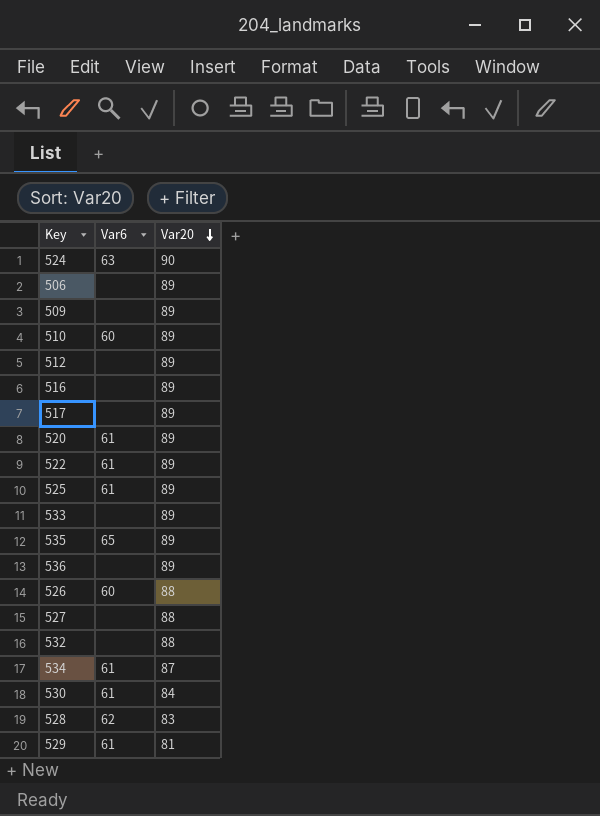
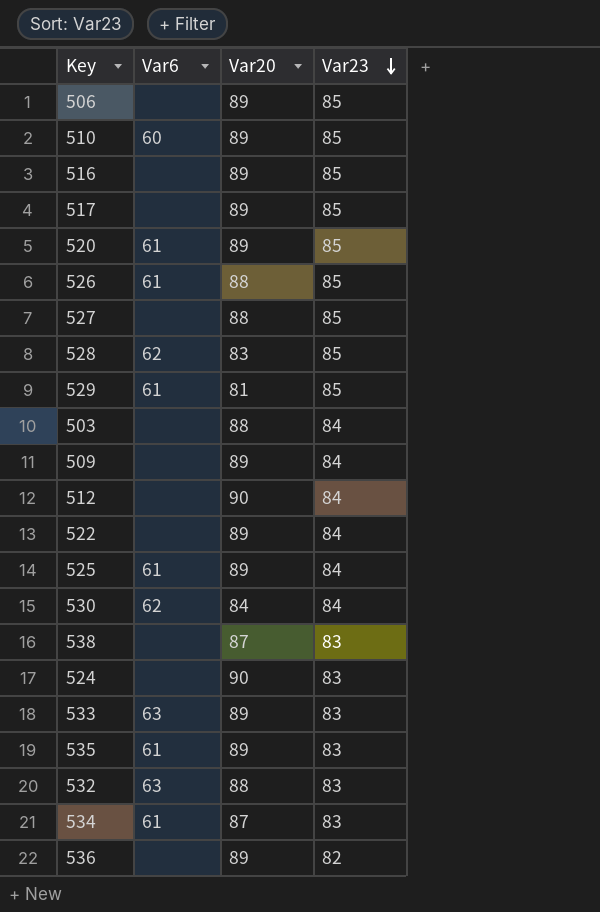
row order: Var20 descending -> Var23 descending
column Var23 | position: none -> 4
526 | Var6: 60 -> 61
row 503: none -> none | 88 | 84
512 | Var20: 89 -> 90
522 | Var6: 61 -> none
530 | Var6: 61 -> 62
row 538: none -> none | 87 | 83
524 | Var6: 63 -> none
533 | Var6: none -> 63
535 | Var6: 65 -> 61
532 | Var6: none -> 63

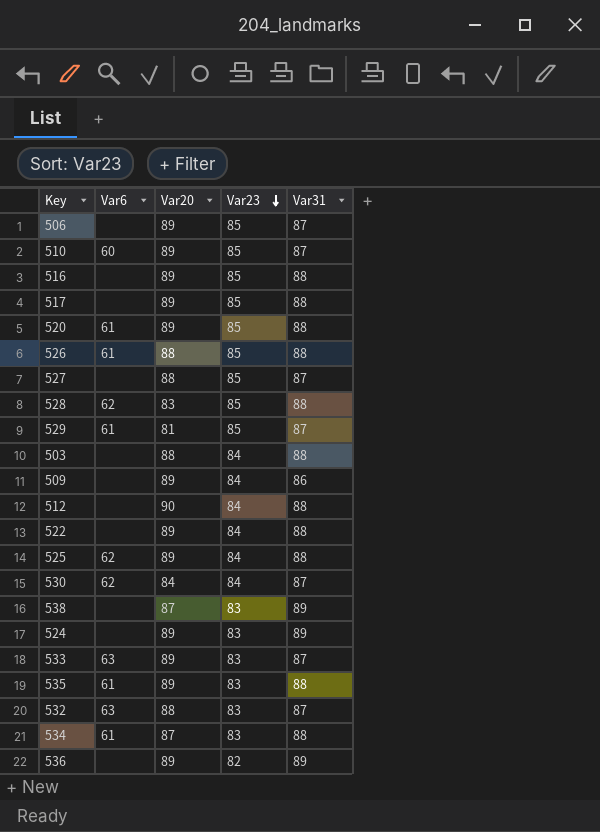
column Var31 | position: none -> 5
525 | Var6: 61 -> 62
524 | Var20: 90 -> 89

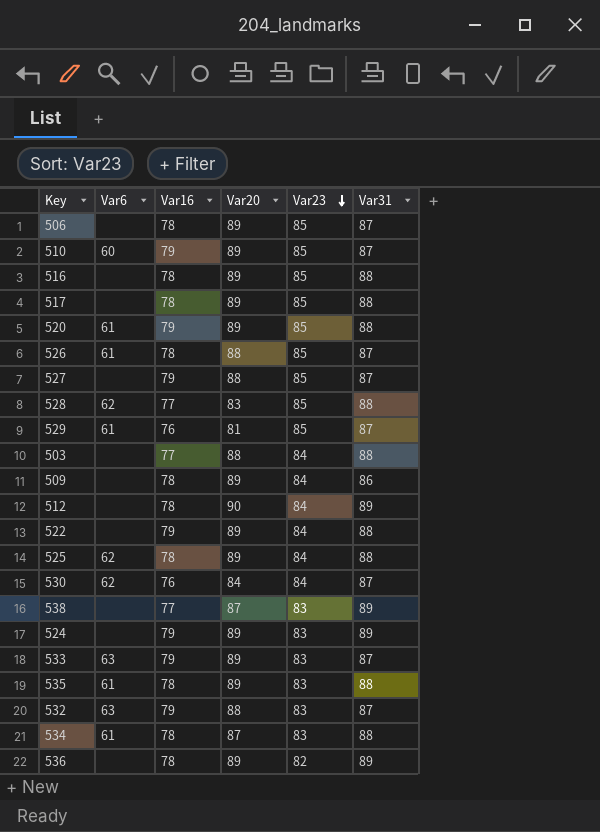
column Var16 | position: none -> 3
526 | Var31: 88 -> 87
512 | Var31: 88 -> 89

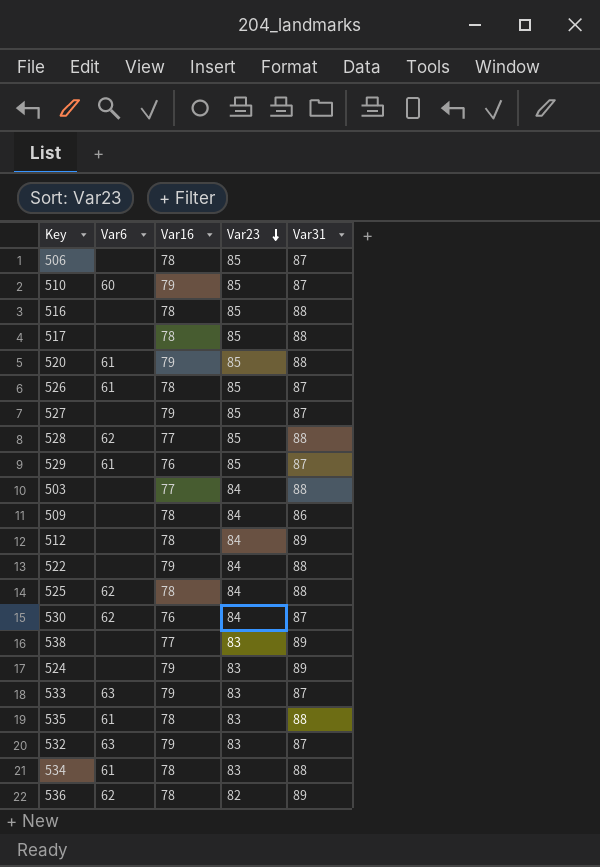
column Var20 | position: 4 -> none
536 | Var6: none -> 62

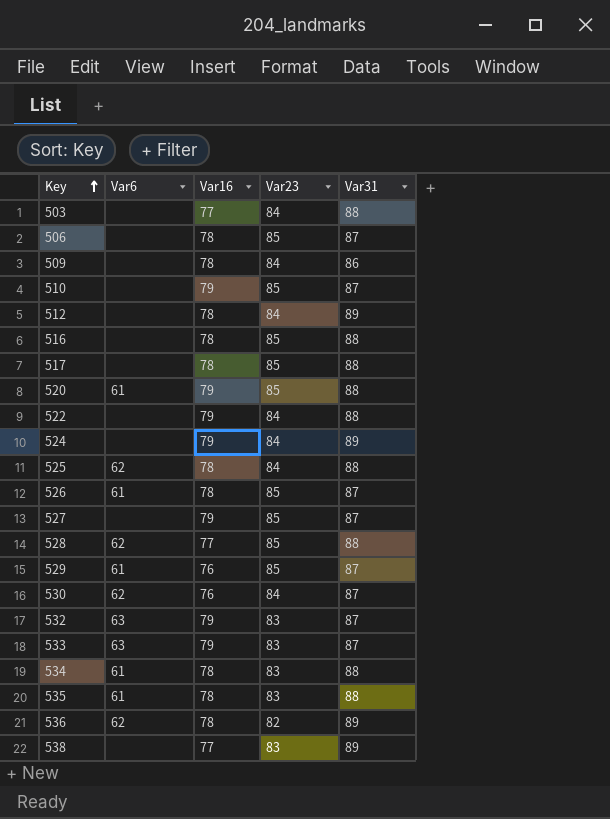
row order: Var23 descending -> Key ascending
510 | Var6: 60 -> none
524 | Var23: 83 -> 84

